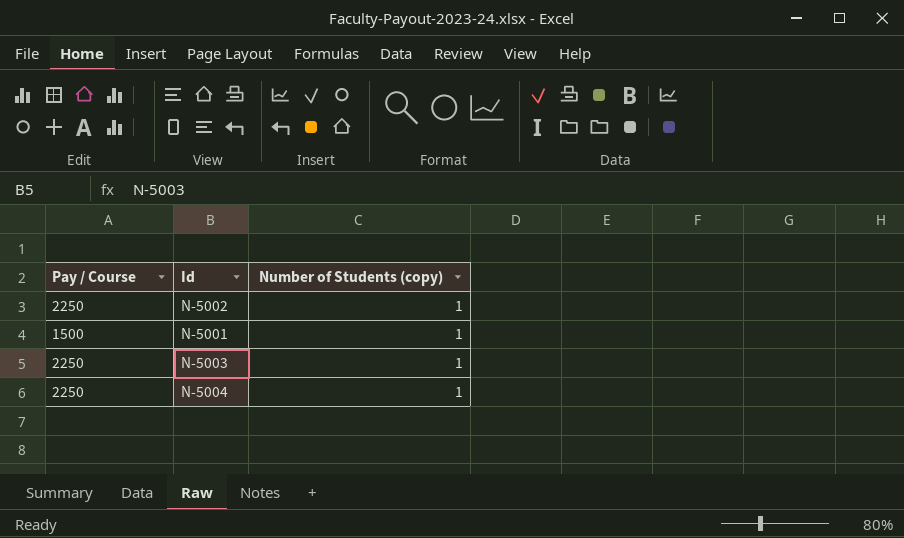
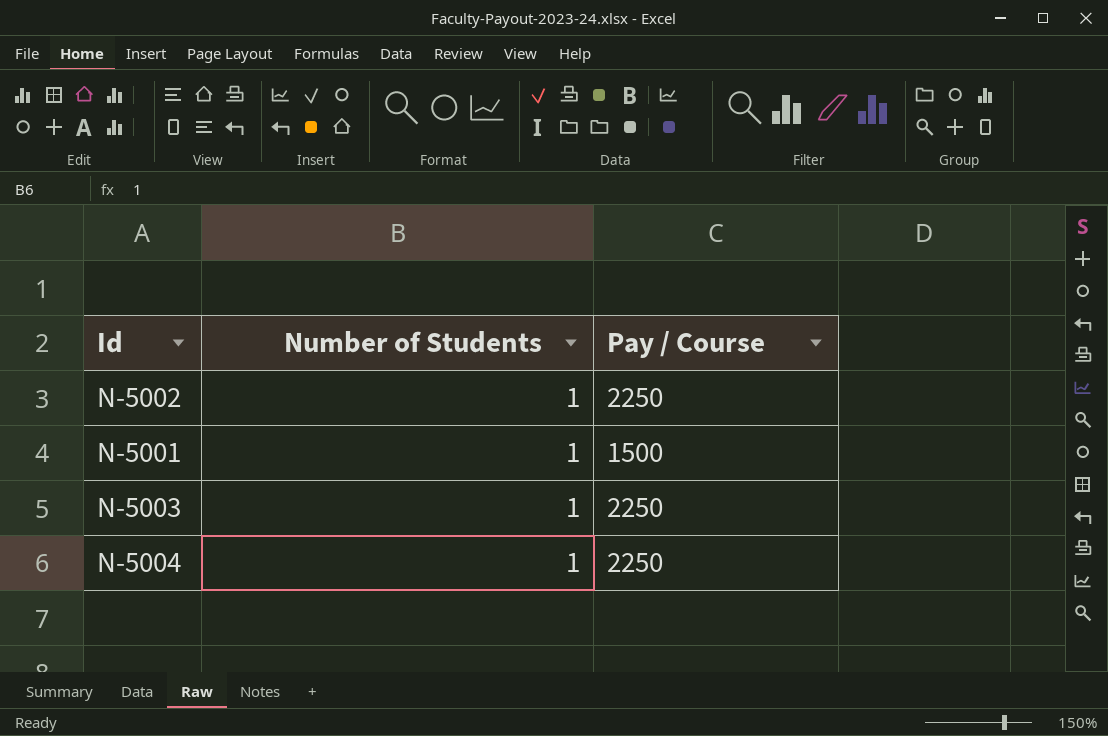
column name: Number of Students (copy) -> Number of Students
column Pay / Course | position: 1 -> 3

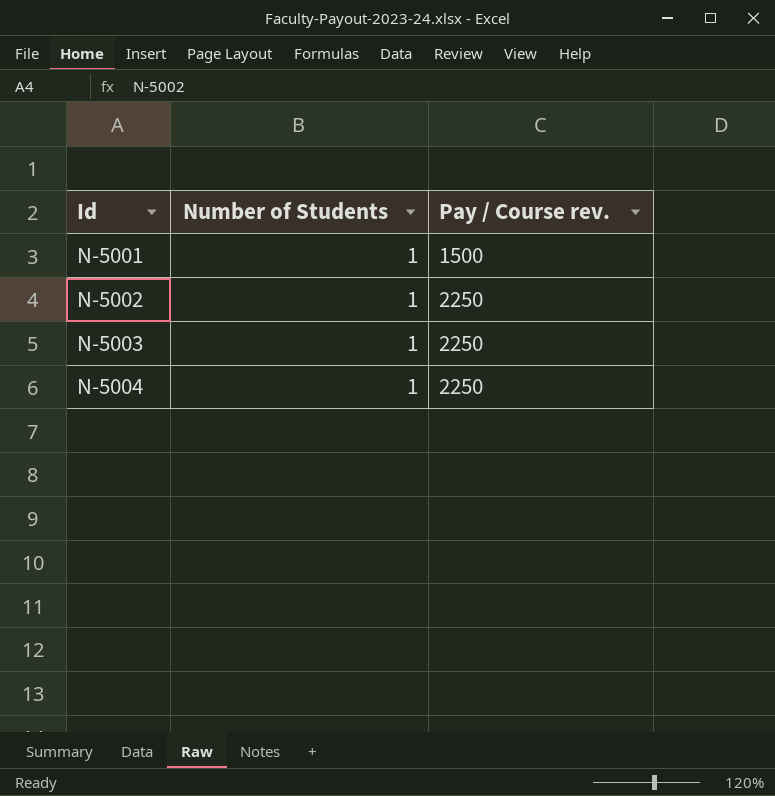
row order: none -> Id ascending
column name: Pay / Course -> Pay / Course rev.

